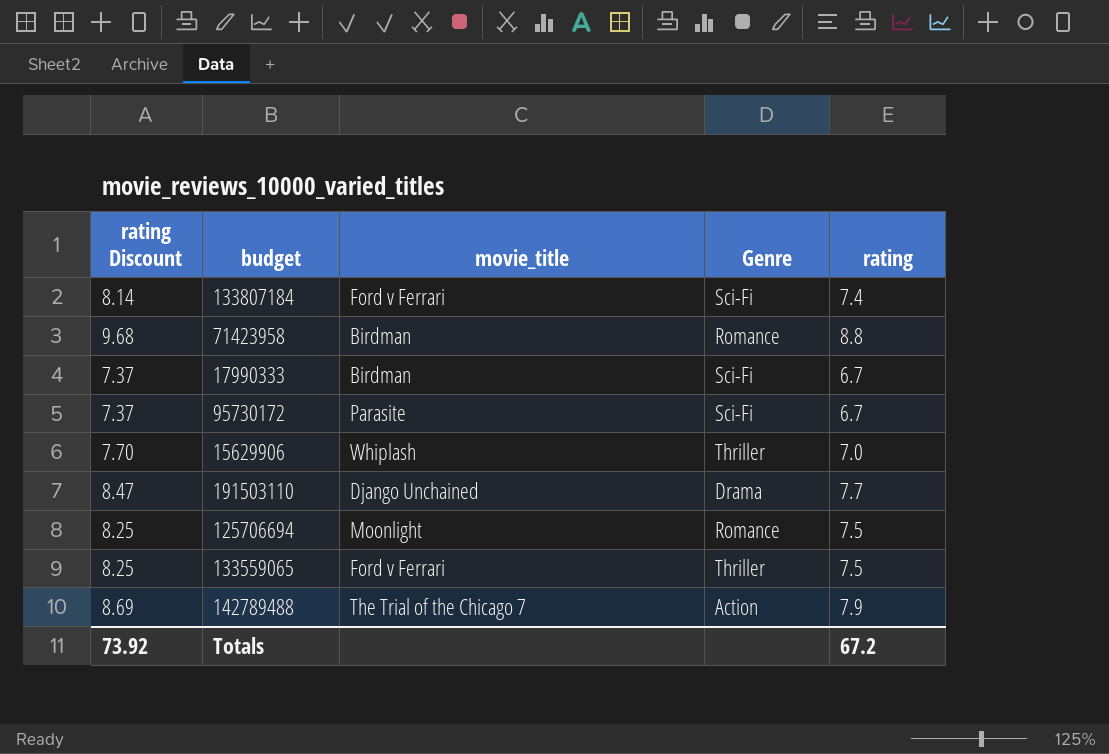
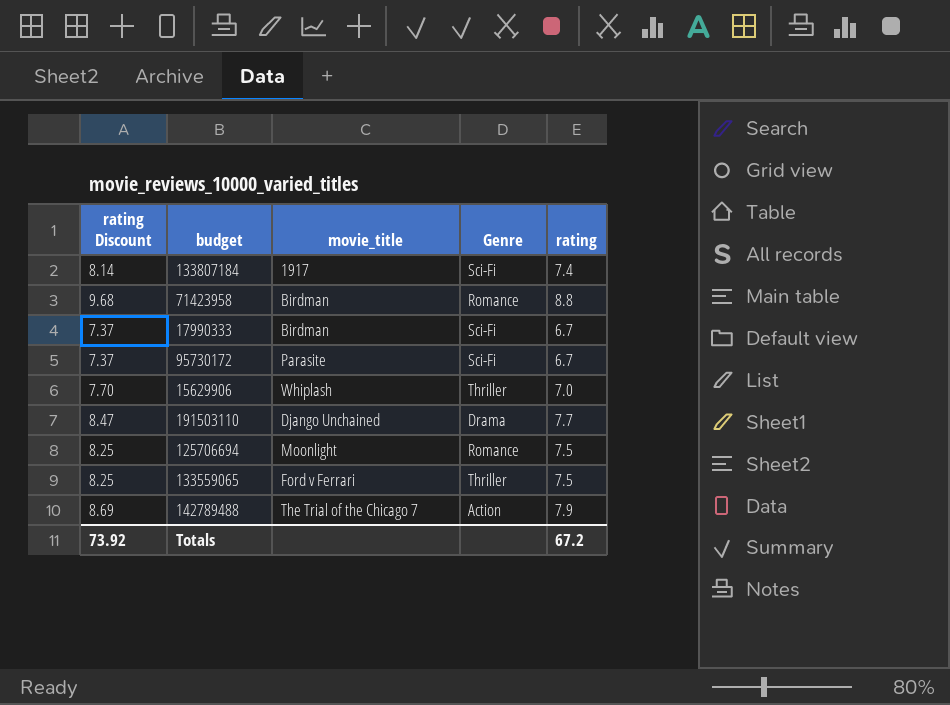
133807184 | movie_title: Ford v Ferrari -> 1917

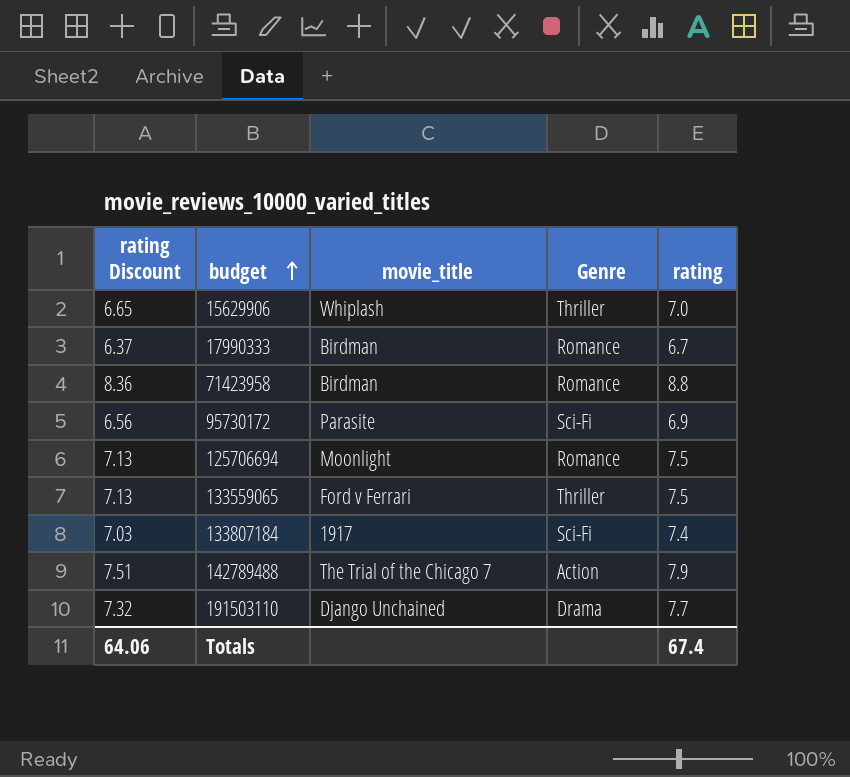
row order: none -> budget ascending
column rating Discount | formula: [rating] * 1.1 -> [rating] * 0.95
17990333 | Genre: Sci-Fi -> Romance
95730172 | rating: 6.7 -> 6.9
Totals | rating Discount: 73.92 -> 64.06
Totals | rating: 67.2 -> 67.4

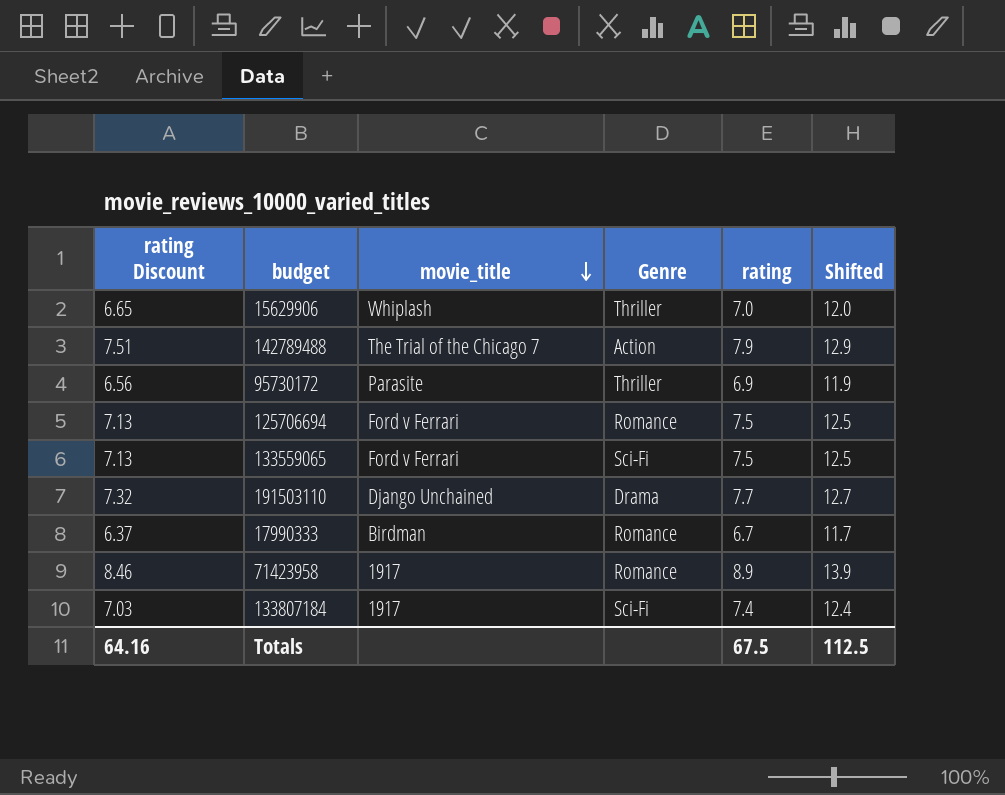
row order: budget ascending -> movie_title descending
column Shifted | formula: none -> [rating] + 5
95730172 | Genre: Sci-Fi -> Thriller
125706694 | movie_title: Moonlight -> Ford v Ferrari
133559065 | Genre: Thriller -> Sci-Fi
71423958 | rating Discount: 8.36 -> 8.46
71423958 | movie_title: Birdman -> 1917
71423958 | rating: 8.8 -> 8.9
Totals | rating Discount: 64.06 -> 64.16
Totals | rating: 67.4 -> 67.5

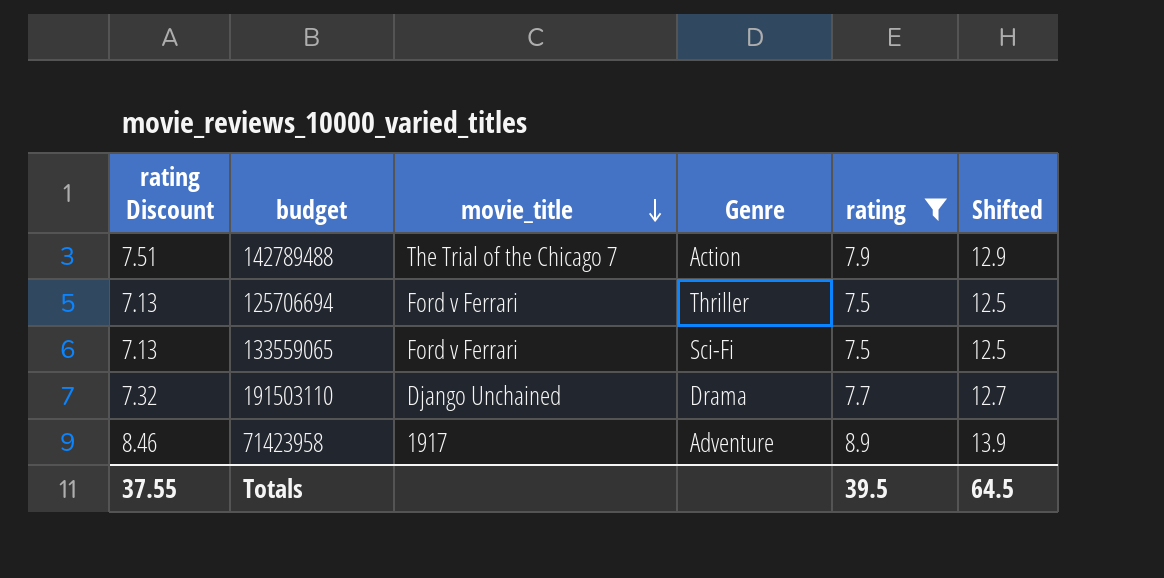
filter: none -> rating >= 7.5
125706694 | Genre: Romance -> Thriller
71423958 | Genre: Romance -> Adventure
Totals | rating Discount: 64.16 -> 37.55
Totals | rating: 67.5 -> 39.5
Totals | Shifted: 112.5 -> 64.5

